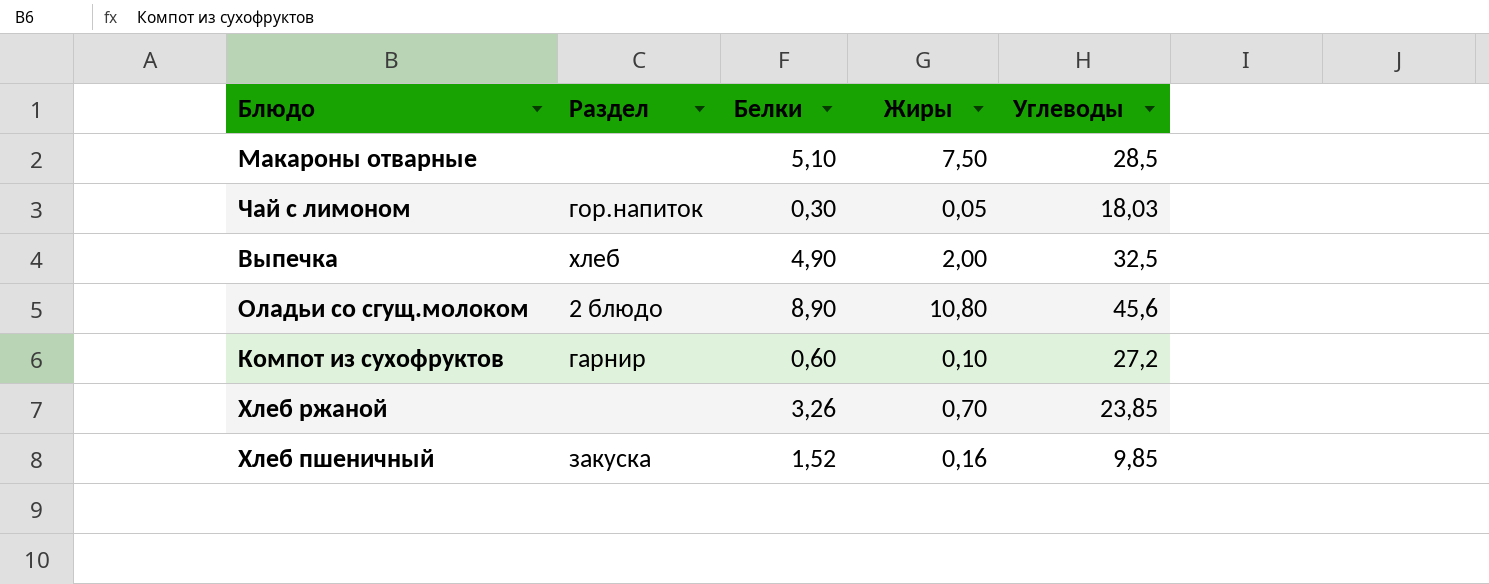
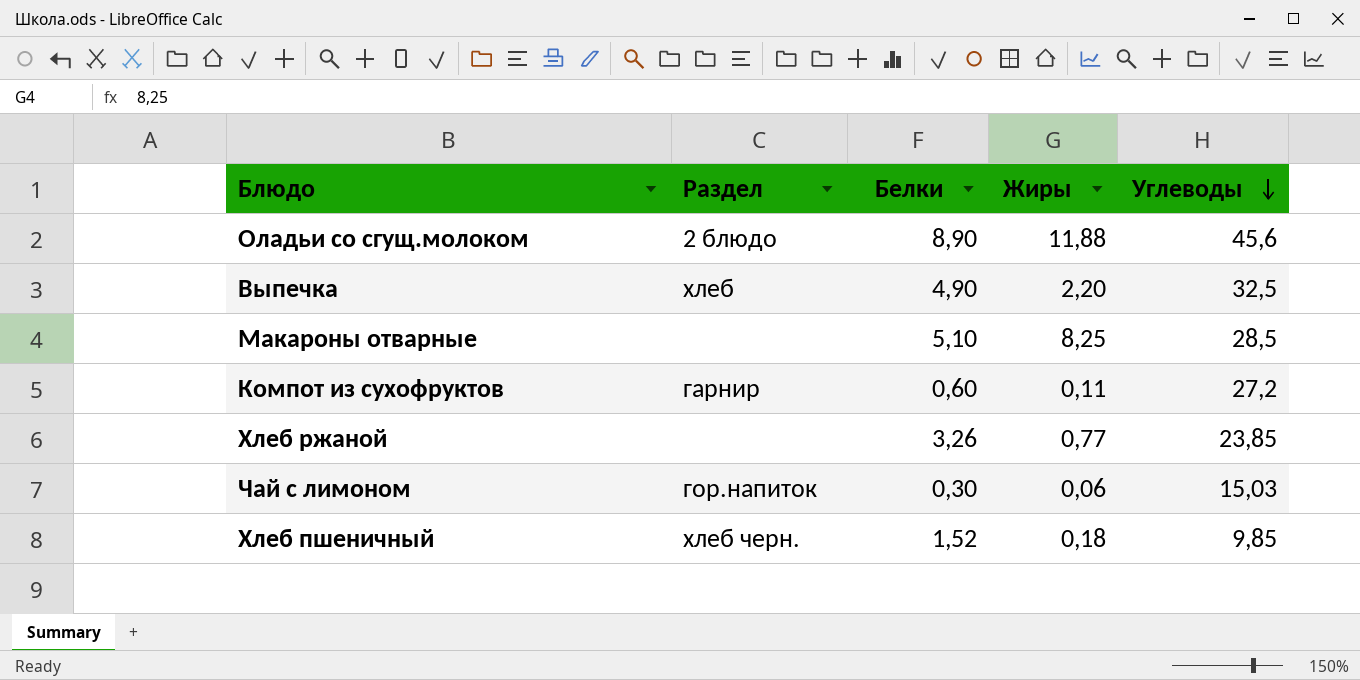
row order: none -> Углеводы descending
Оладьи со сгущ.молоком | Жиры: 10,80 -> 11,88
Выпечка | Жиры: 2,00 -> 2,20
Макароны отварные | Жиры: 7,50 -> 8,25
Компот из сухофруктов | Жиры: 0,10 -> 0,11
Хлеб ржаной | Жиры: 0,70 -> 0,77
Чай с лимоном | Жиры: 0,05 -> 0,06
Чай с лимоном | Углеводы: 18,03 -> 15,03
Хлеб пшеничный | Раздел: закуска -> хлеб черн.
Хлеб пшеничный | Жиры: 0,16 -> 0,18

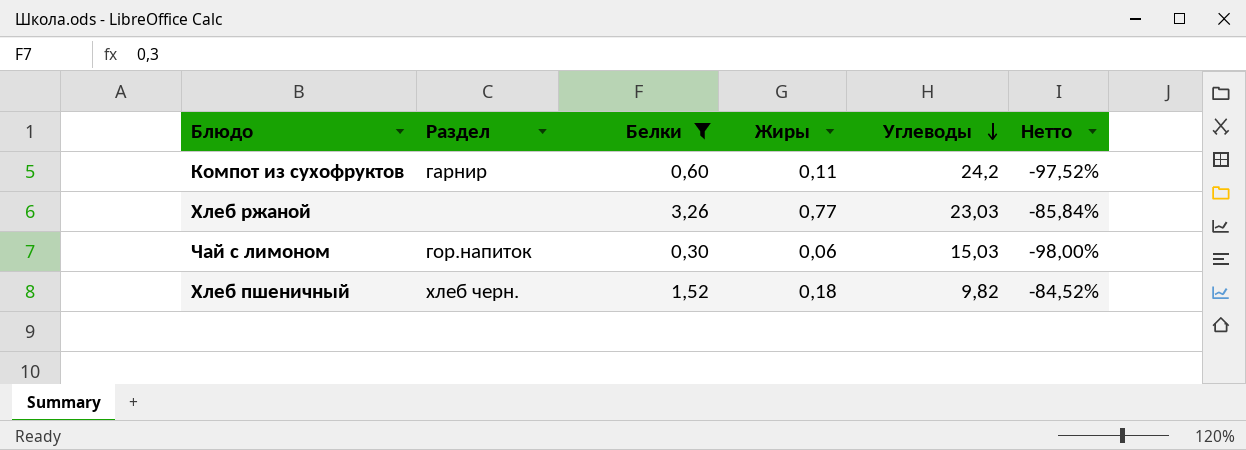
filter: none -> Белки <= 3,26
column Нетто | formula: none -> ([Белки] - [Углеводы]) / [Углеводы]
Компот из сухофруктов | Углеводы: 27,2 -> 24,2
Хлеб ржаной | Углеводы: 23,85 -> 23,03
Хлеб пшеничный | Углеводы: 9,85 -> 9,82

